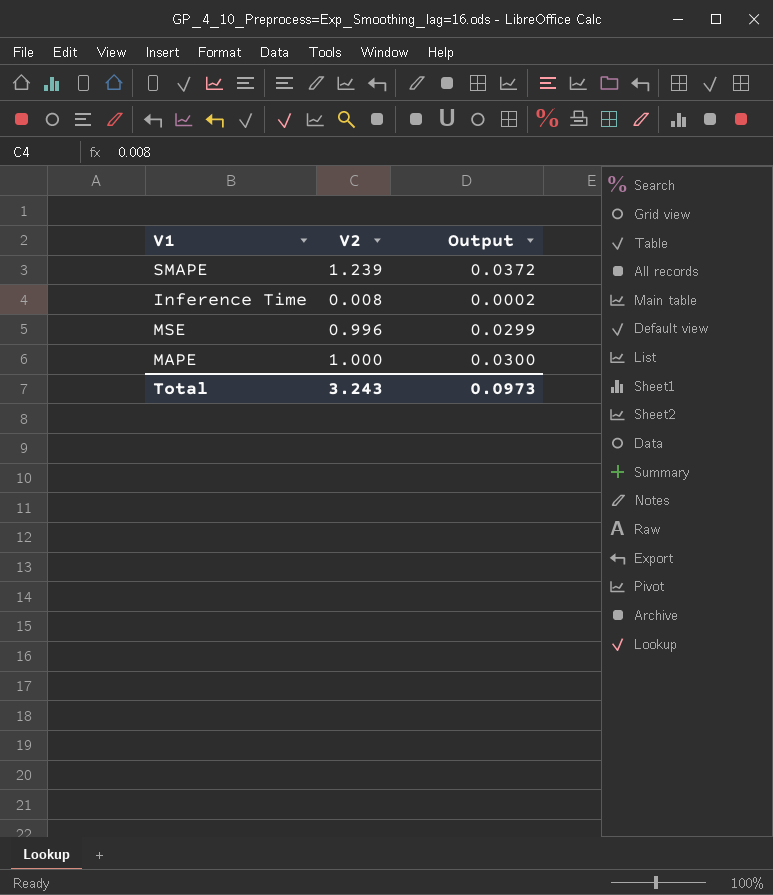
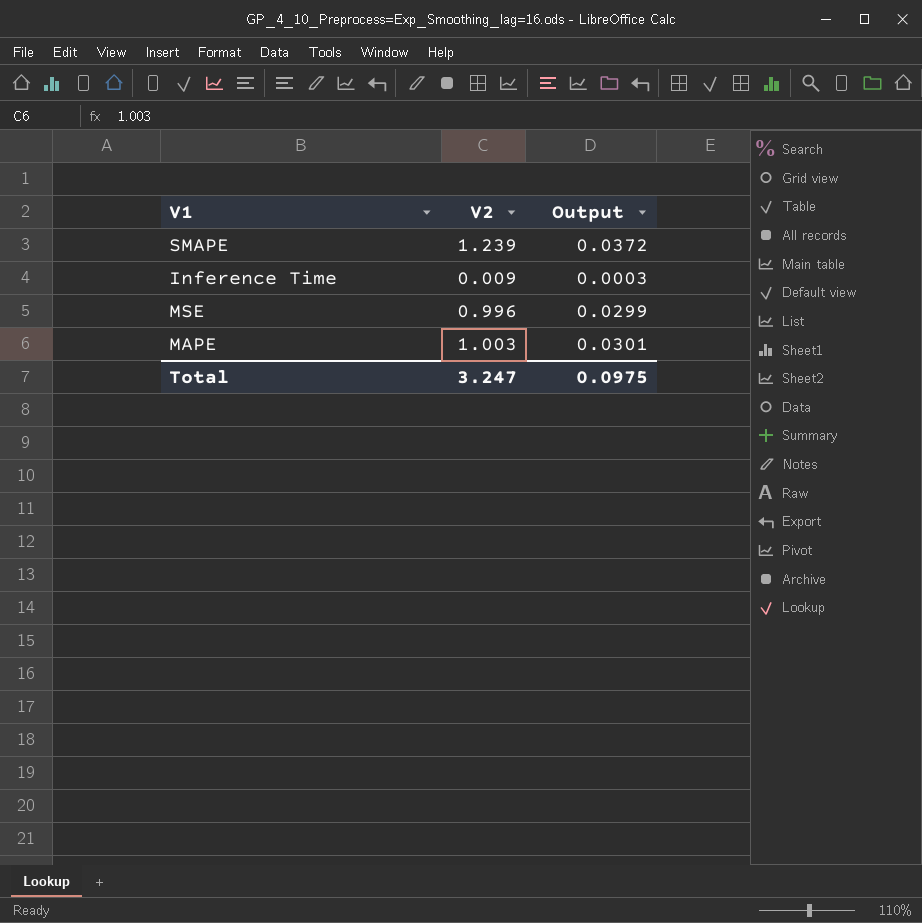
Inference Time | V2: 0.008 -> 0.009
Inference Time | Output: 0.0002 -> 0.0003
MAPE | V2: 1.000 -> 1.003
MAPE | Output: 0.0300 -> 0.0301
Total | V2: 3.243 -> 3.247
Total | Output: 0.0973 -> 0.0975

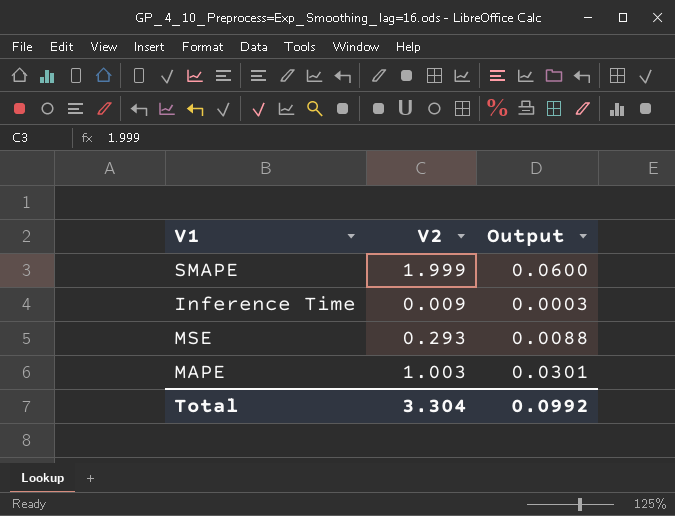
SMAPE | V2: 1.239 -> 1.999
SMAPE | Output: 0.0372 -> 0.0600
MSE | V2: 0.996 -> 0.293
MSE | Output: 0.0299 -> 0.0088
Total | V2: 3.247 -> 3.304
Total | Output: 0.0975 -> 0.0992

